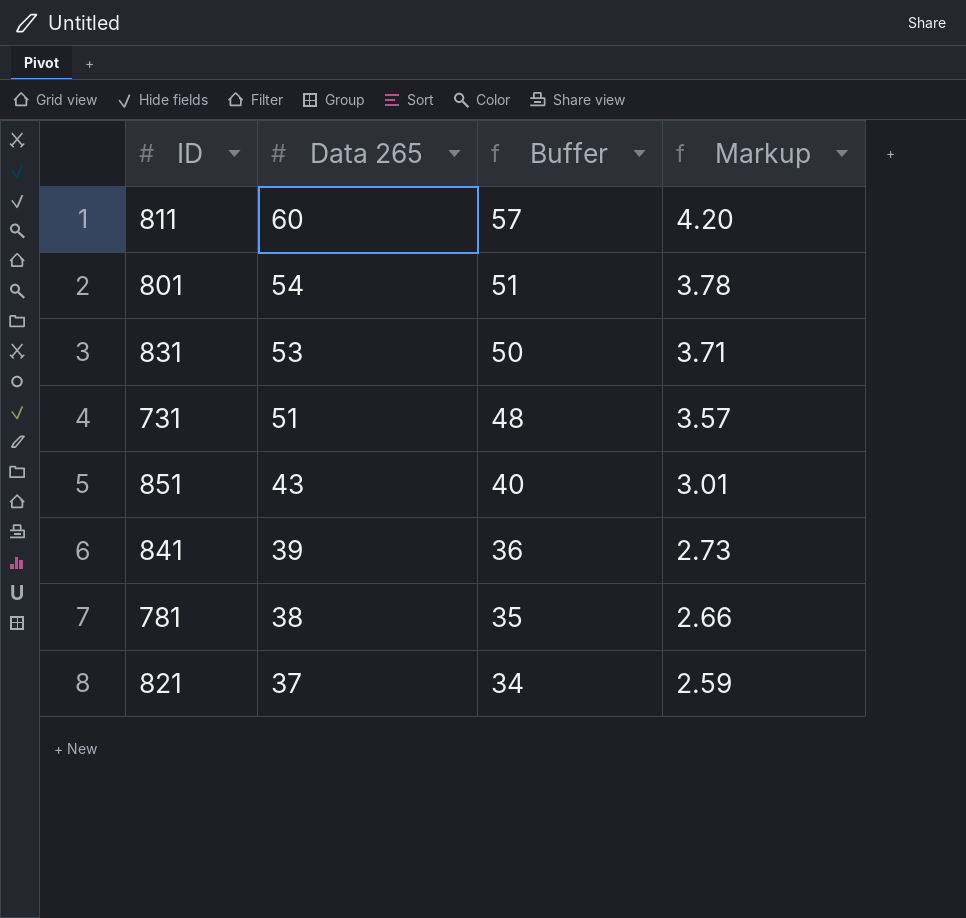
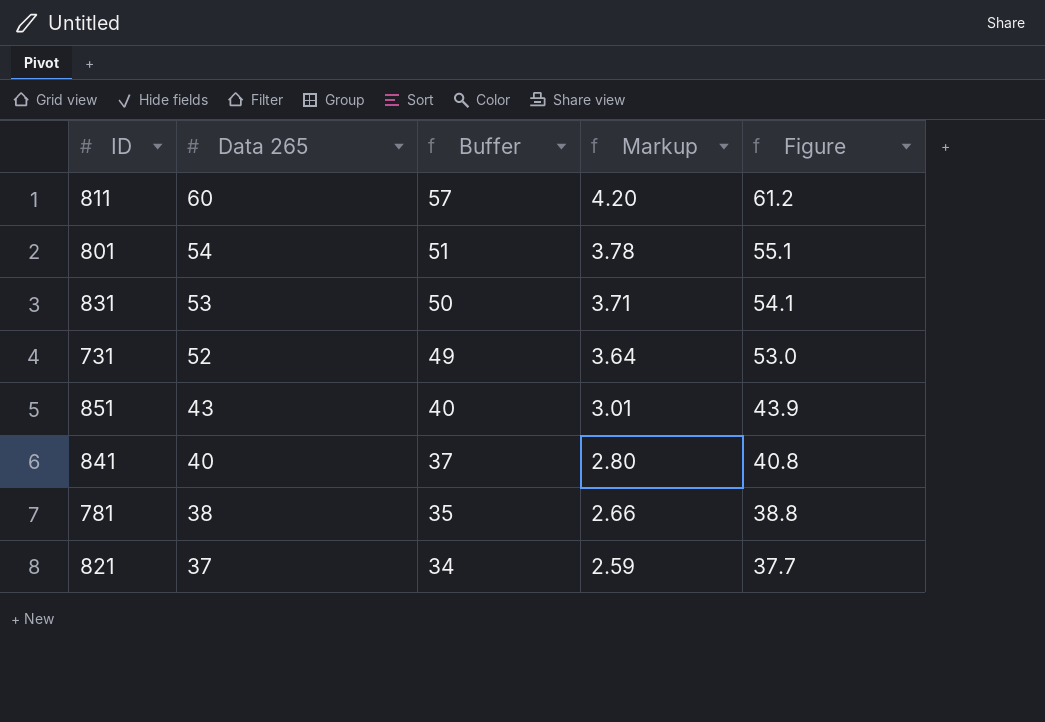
column Figure | formula: none -> [Data 265] * 1.02
731 | Data 265: 51 -> 52
731 | Buffer: 48 -> 49
731 | Markup: 3.57 -> 3.64
841 | Data 265: 39 -> 40
841 | Buffer: 36 -> 37
841 | Markup: 2.73 -> 2.80

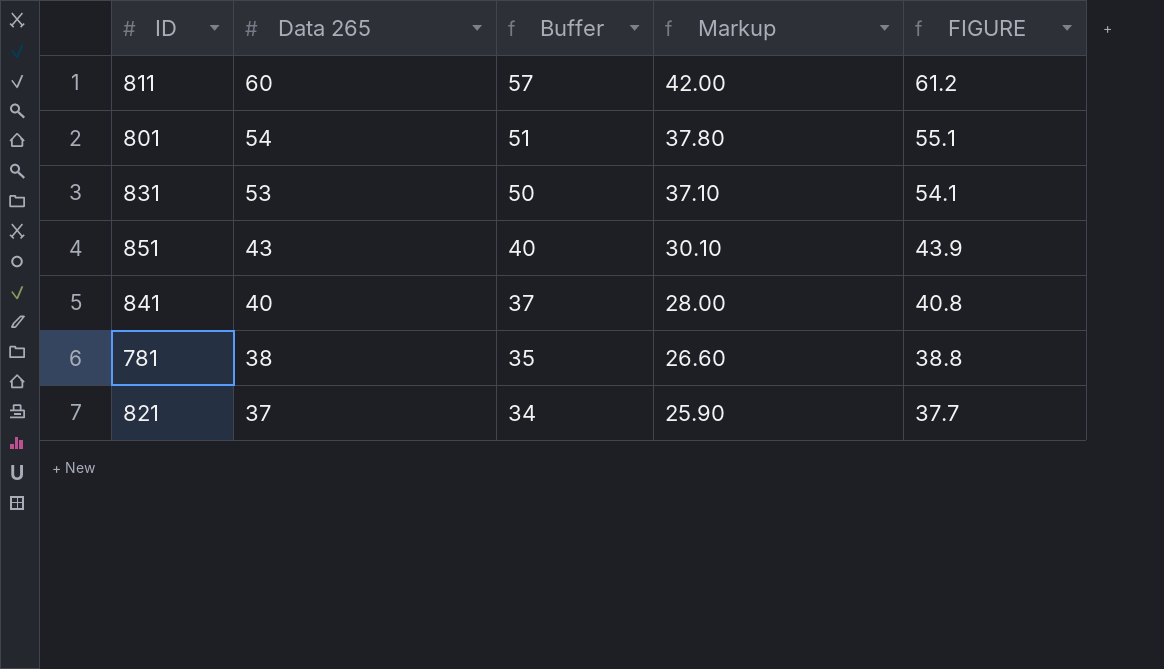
column Markup | formula: [Data 265] * 0.07 -> [Data 265] * 0.7
column name: Figure -> FIGURE
row 731: 52 | 49 | 3.64 | 53.0 -> none

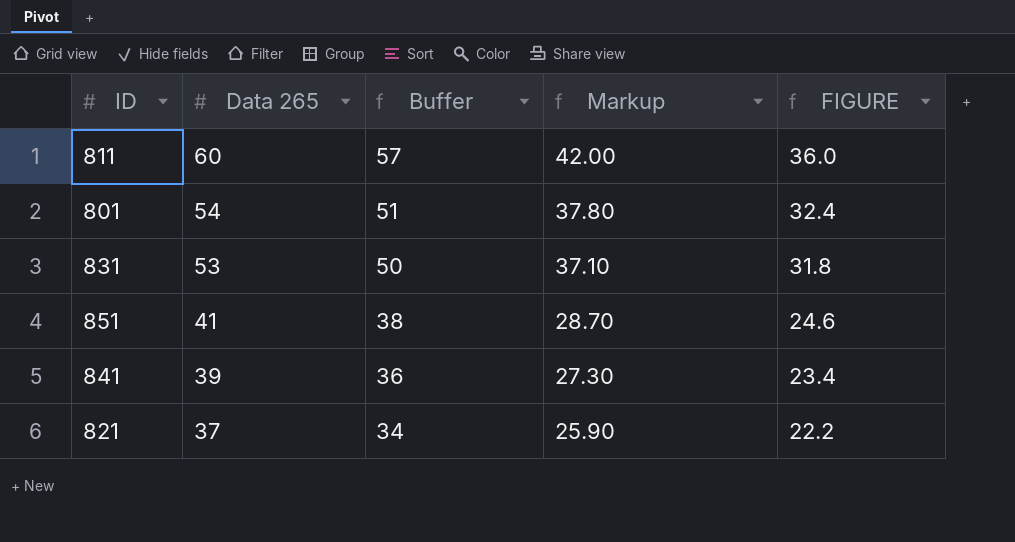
column FIGURE | formula: [Data 265] * 1.02 -> [Data 265] * 0.6
row 781: 38 | 35 | 26.60 | 38.8 -> none
851 | Data 265: 43 -> 41
851 | Buffer: 40 -> 38
851 | Markup: 30.10 -> 28.70
841 | Data 265: 40 -> 39
841 | Buffer: 37 -> 36
841 | Markup: 28.00 -> 27.30

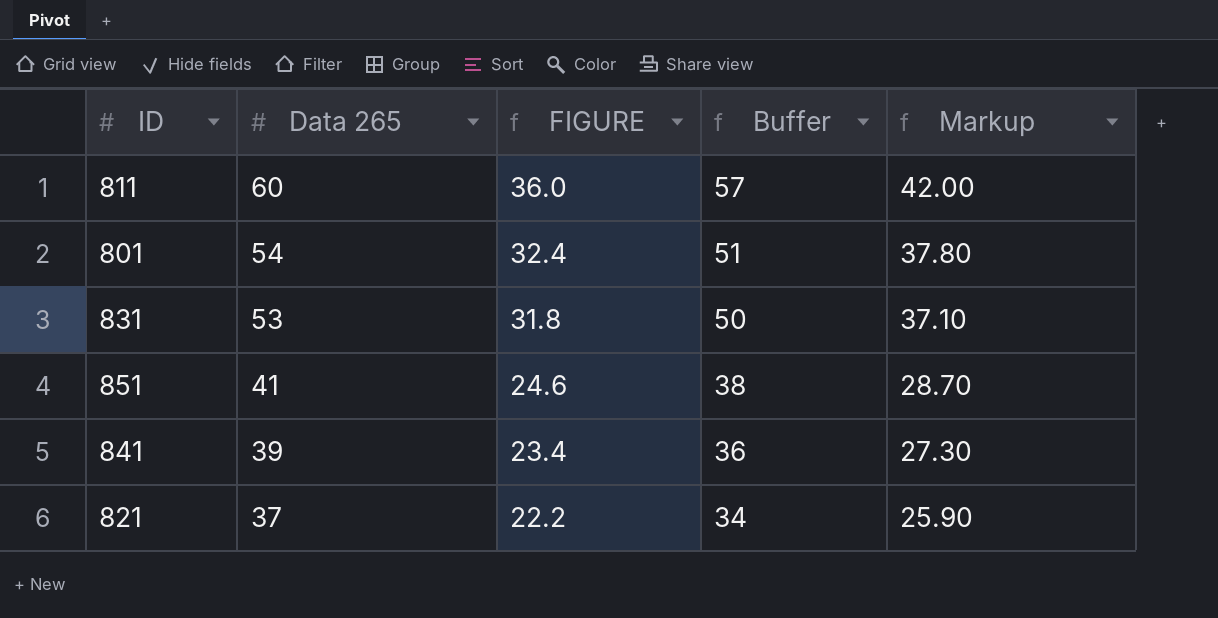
column FIGURE | position: 5 -> 3

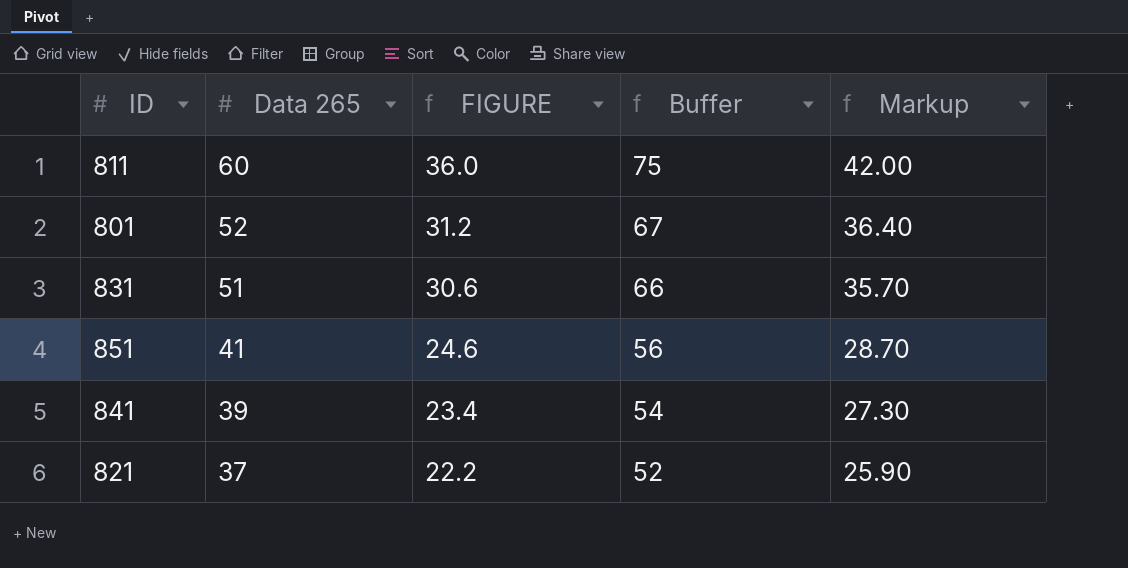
column Buffer | formula: [Data 265] - 3 -> [Data 265] + 15
801 | Data 265: 54 -> 52
801 | FIGURE: 32.4 -> 31.2
801 | Markup: 37.80 -> 36.40
831 | Data 265: 53 -> 51
831 | FIGURE: 31.8 -> 30.6
831 | Markup: 37.10 -> 35.70

